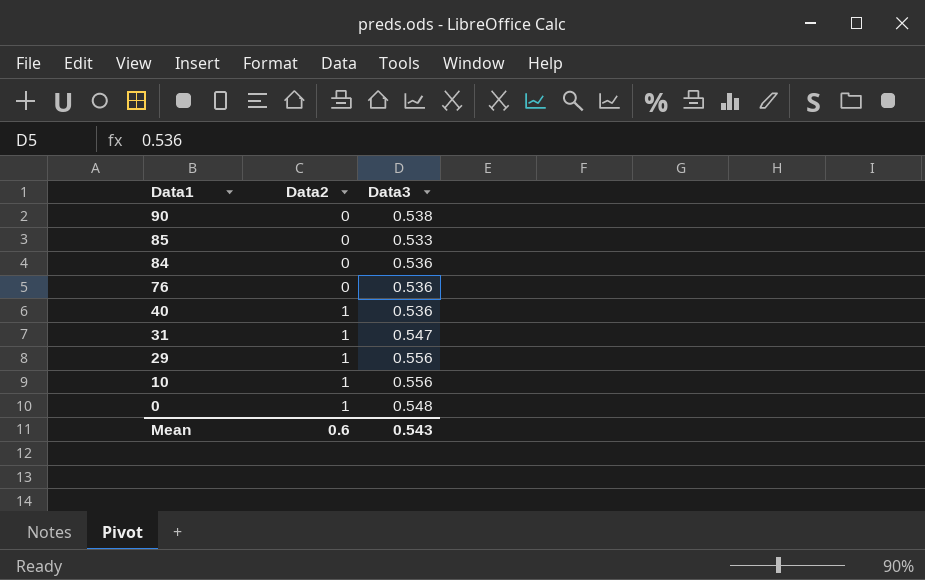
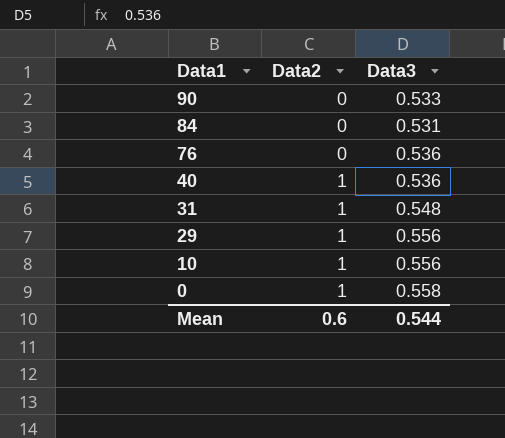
row 85: 0 | 0.533 -> none
90 | Data3: 0.538 -> 0.533
84 | Data3: 0.536 -> 0.531
31 | Data3: 0.547 -> 0.548
0 | Data3: 0.548 -> 0.558
Mean | Data3: 0.543 -> 0.544

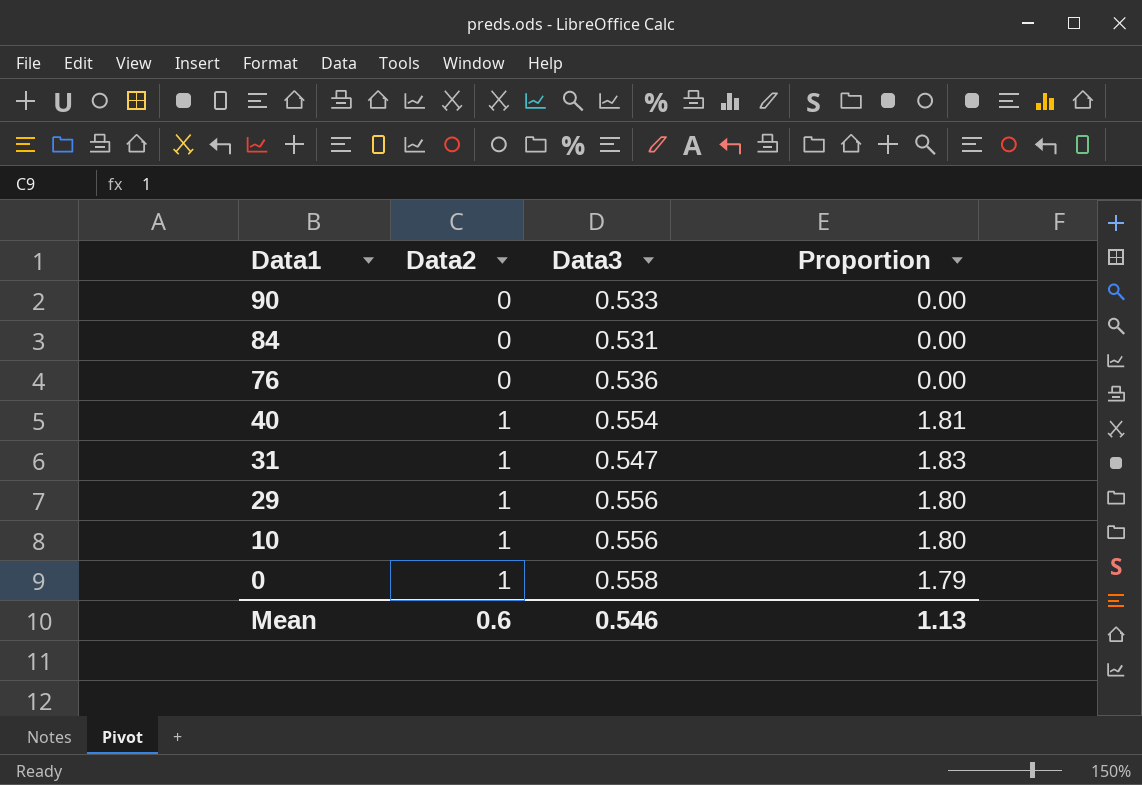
column Proportion | formula: none -> [Data2] / [Data3]
40 | Data3: 0.536 -> 0.554
31 | Data3: 0.548 -> 0.547
Mean | Data3: 0.544 -> 0.546

